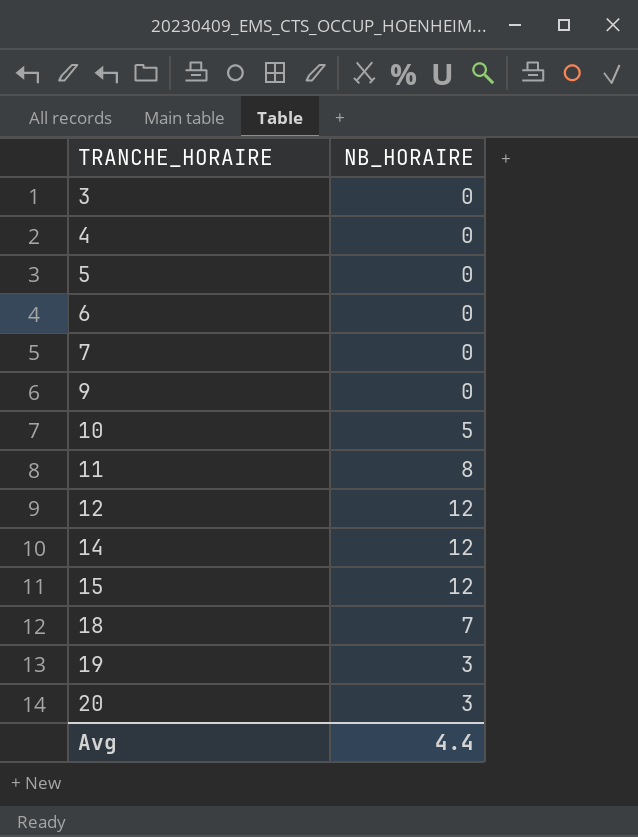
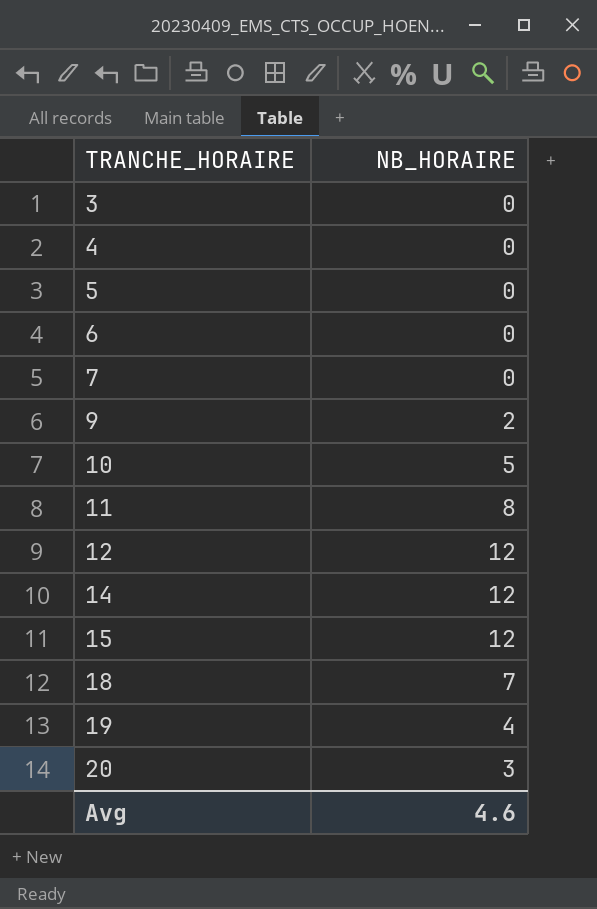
9 | NB_HORAIRE: 0 -> 2
19 | NB_HORAIRE: 3 -> 4
Avg | NB_HORAIRE: 4.4 -> 4.6

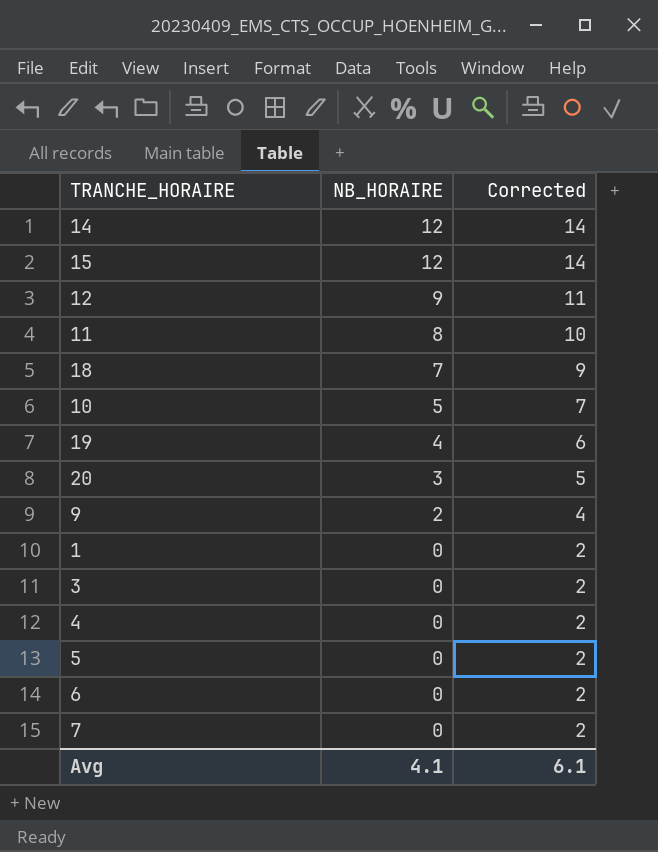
row order: TRANCHE_HORAIRE ascending -> NB_HORAIRE descending
column Corrected | formula: none -> [NB_HORAIRE] + 2
12 | NB_HORAIRE: 12 -> 9
row 1: none -> 0 | 2
Avg | NB_HORAIRE: 4.6 -> 4.1

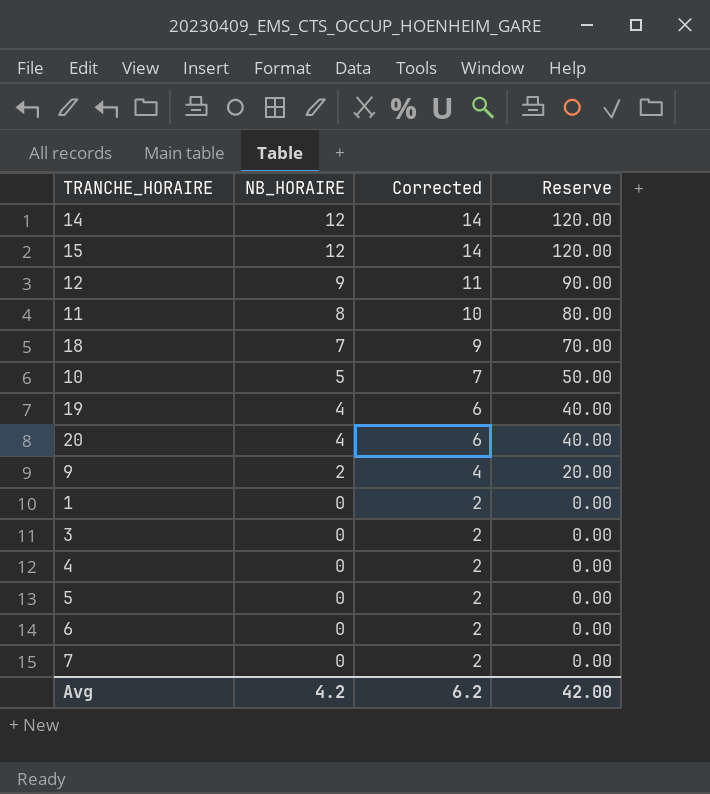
column Reserve | formula: none -> [NB_HORAIRE] * 10
20 | NB_HORAIRE: 3 -> 4
20 | Corrected: 5 -> 6
Avg | NB_HORAIRE: 4.1 -> 4.2
Avg | Corrected: 6.1 -> 6.2

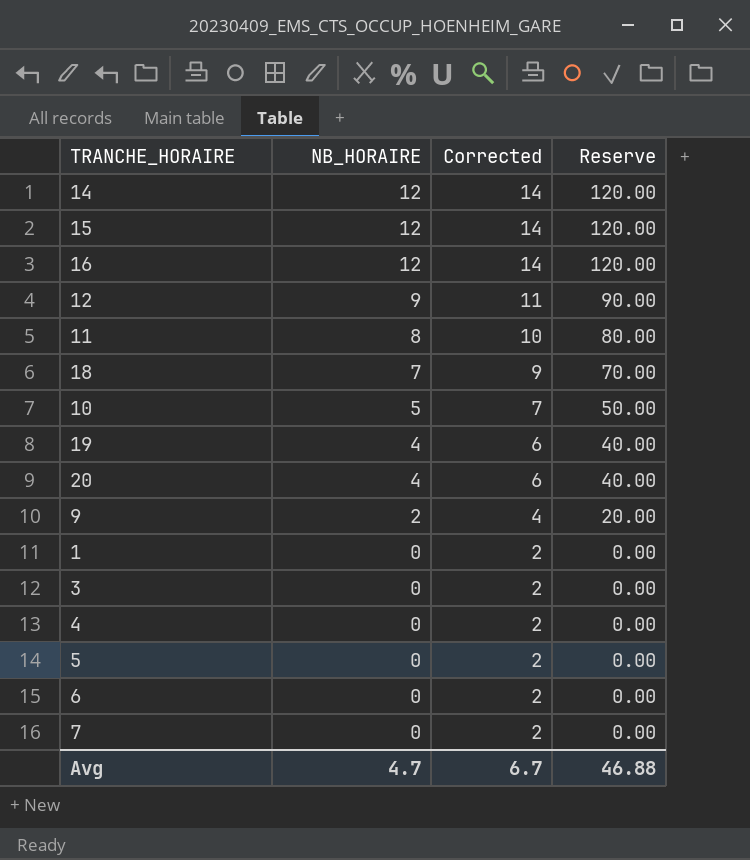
row 16: none -> 12 | 14 | 120.00
Avg | NB_HORAIRE: 4.2 -> 4.7
Avg | Corrected: 6.2 -> 6.7
Avg | Reserve: 42.00 -> 46.88

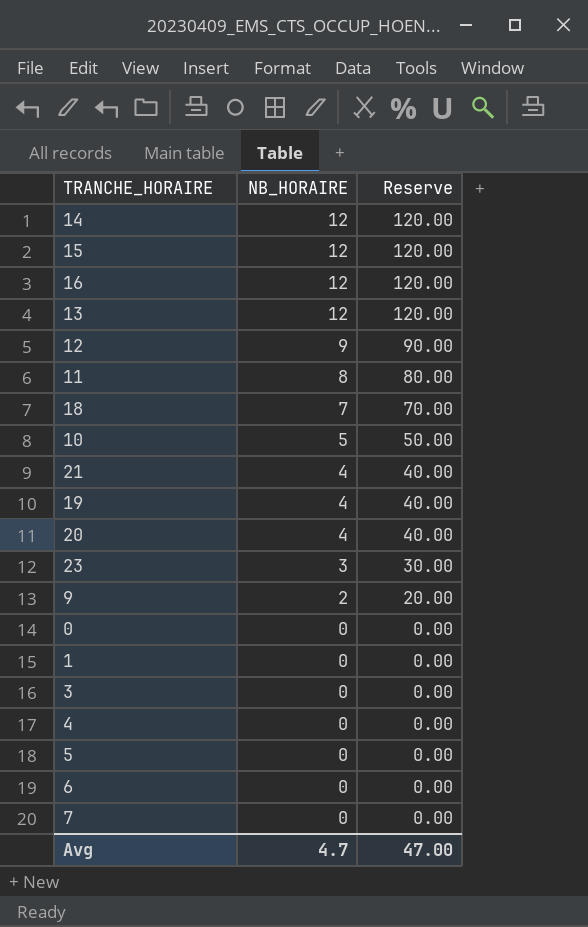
column Corrected | formula: [NB_HORAIRE] + 2 -> none
row 13: none -> 12 | 120.00
row 21: none -> 4 | 40.00
row 23: none -> 3 | 30.00
row 0: none -> 0 | 0.00
Avg | Reserve: 46.88 -> 47.00

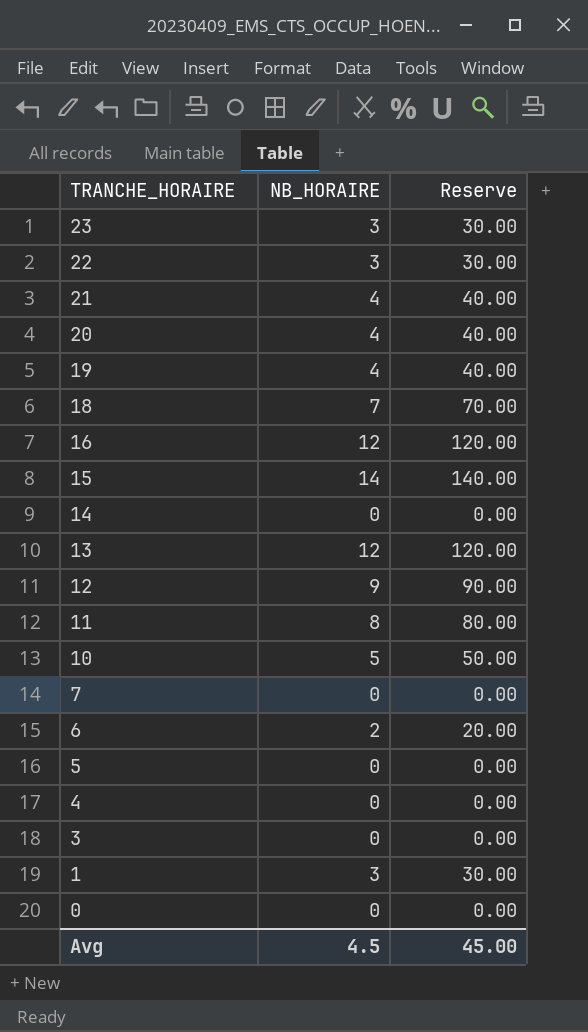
row order: NB_HORAIRE descending -> TRANCHE_HORAIRE descending
row 9: 2 | 20.00 -> none
row 22: none -> 3 | 30.00
15 | NB_HORAIRE: 12 -> 14
15 | Reserve: 120.00 -> 140.00
14 | NB_HORAIRE: 12 -> 0
14 | Reserve: 120.00 -> 0.00
6 | NB_HORAIRE: 0 -> 2
6 | Reserve: 0.00 -> 20.00
1 | NB_HORAIRE: 0 -> 3
1 | Reserve: 0.00 -> 30.00
Avg | NB_HORAIRE: 4.7 -> 4.5
Avg | Reserve: 47.00 -> 45.00

